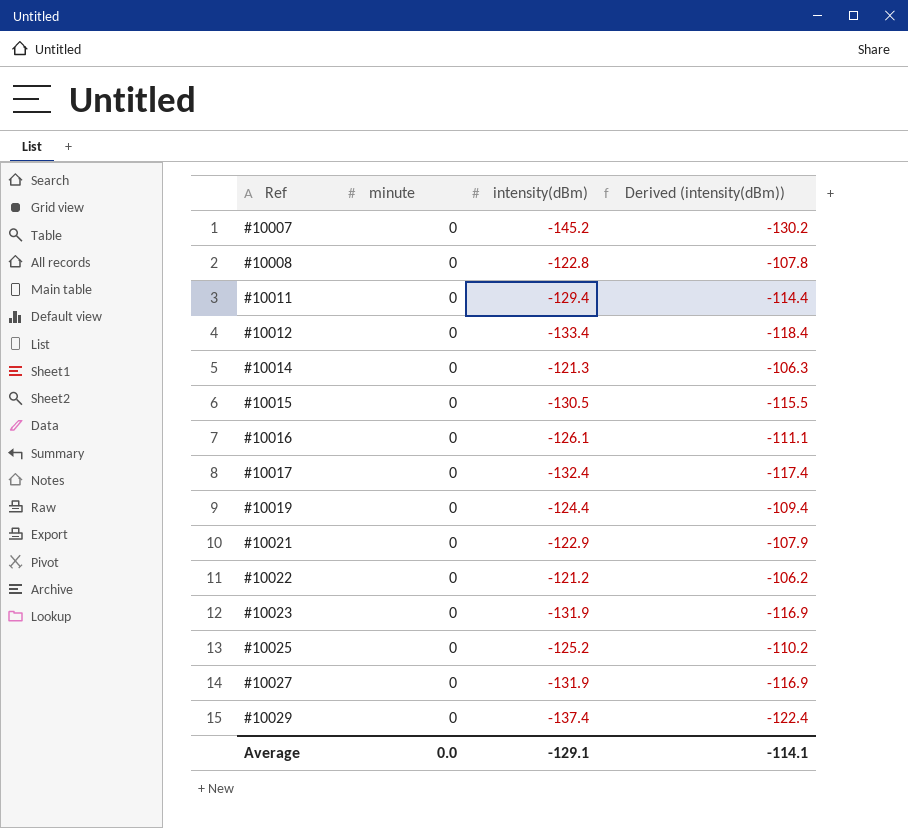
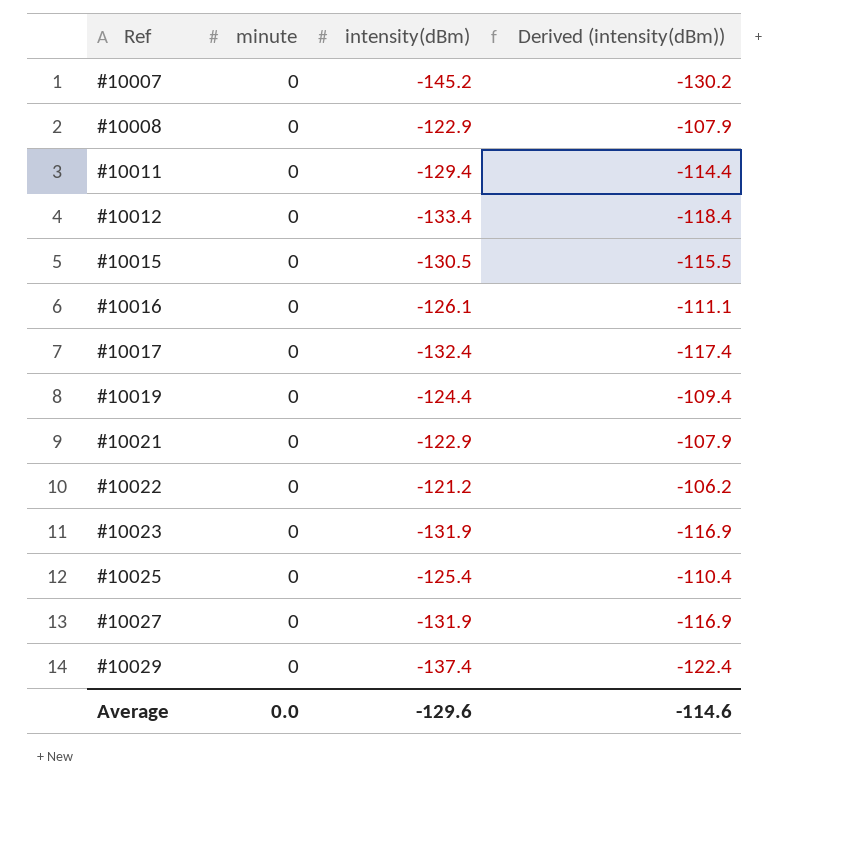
row #10014: 0 | -121.3 | -106.3 -> none
#10008 | intensity(dBm): -122.8 -> -122.9
#10008 | Derived (intensity(dBm)): -107.8 -> -107.9
#10025 | intensity(dBm): -125.2 -> -125.4
#10025 | Derived (intensity(dBm)): -110.2 -> -110.4
Average | intensity(dBm): -129.1 -> -129.6
Average | Derived (intensity(dBm)): -114.1 -> -114.6

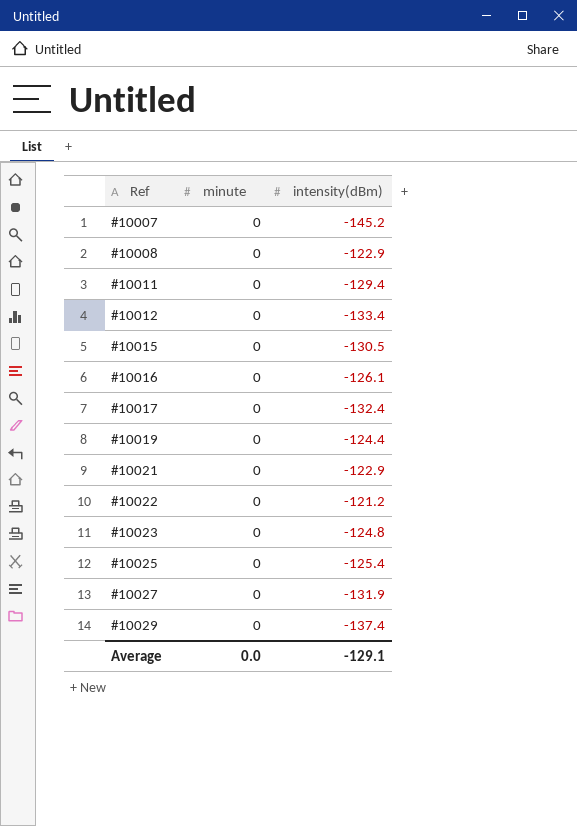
column Derived (intensity(dBm)) | formula: [intensity(dBm)] + 15 -> none
#10023 | intensity(dBm): -131.9 -> -124.8
Average | intensity(dBm): -129.6 -> -129.1

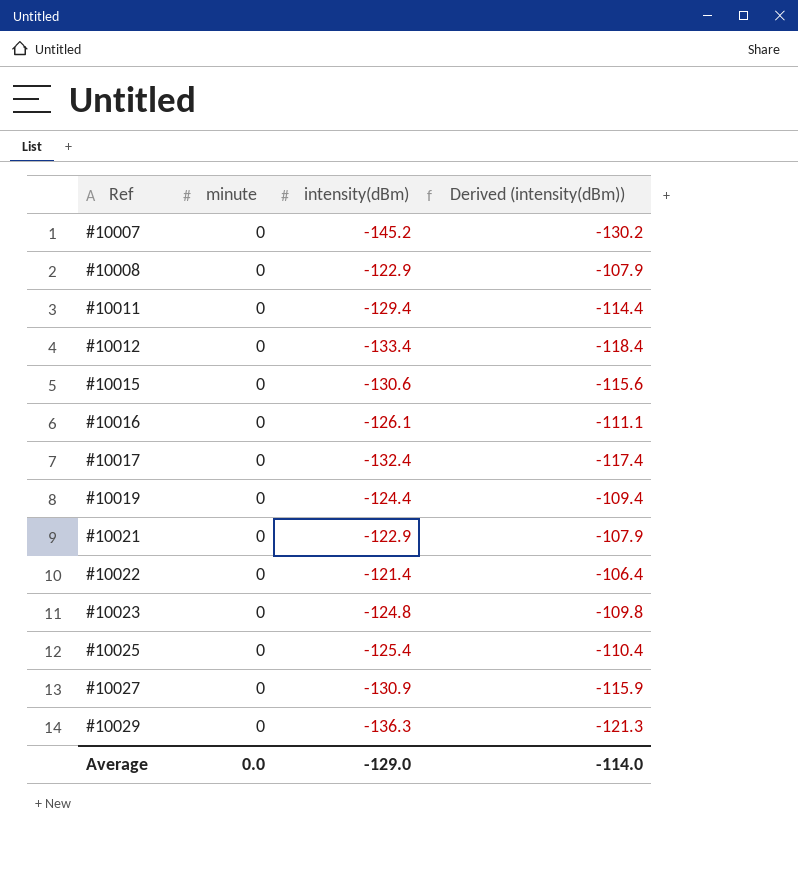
column Derived (intensity(dBm)) | formula: none -> [intensity(dBm)] + 15
#10015 | intensity(dBm): -130.5 -> -130.6
#10022 | intensity(dBm): -121.2 -> -121.4
#10027 | intensity(dBm): -131.9 -> -130.9
#10029 | intensity(dBm): -137.4 -> -136.3
Average | intensity(dBm): -129.1 -> -129.0

